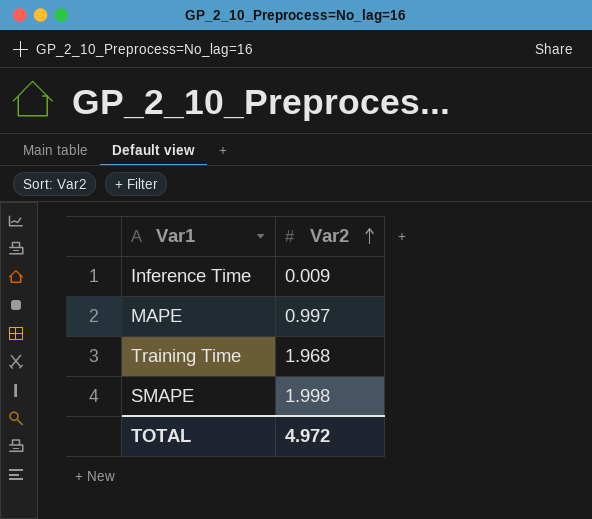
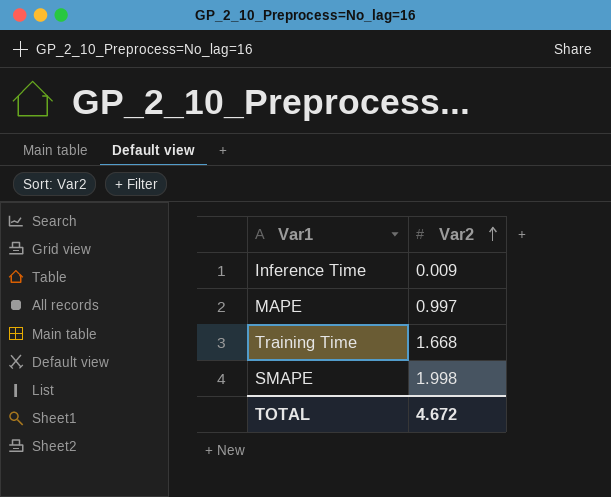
Training Time | Var2: 1.968 -> 1.668
TOTAL | Var2: 4.972 -> 4.672

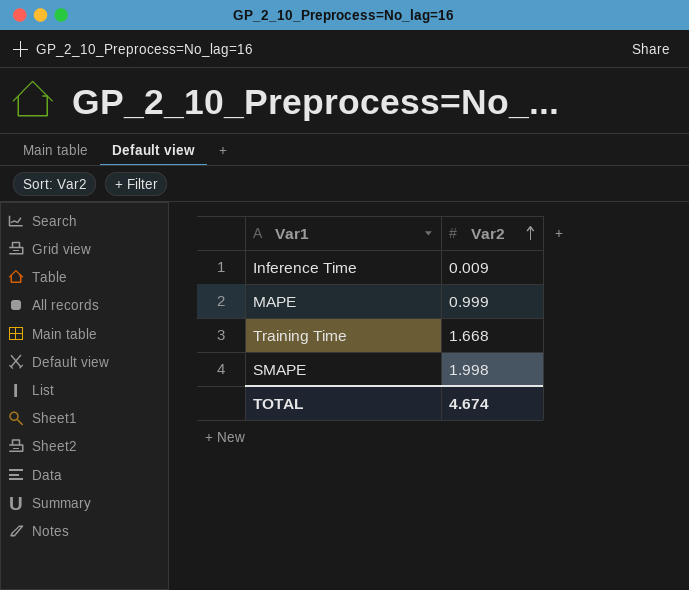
MAPE | Var2: 0.997 -> 0.999
TOTAL | Var2: 4.672 -> 4.674

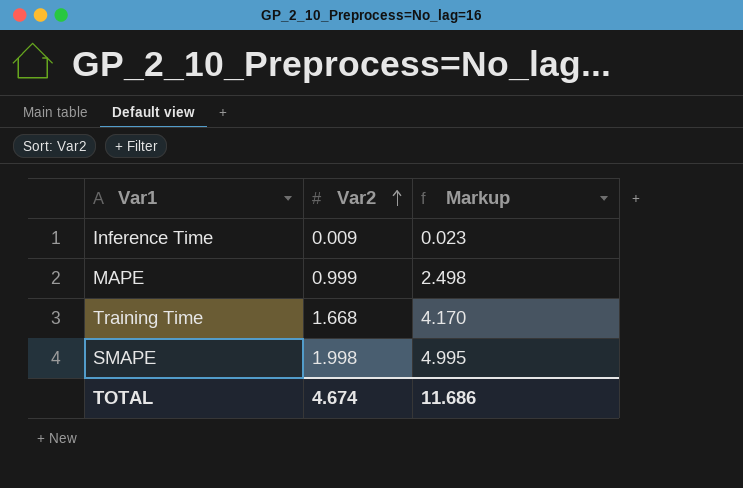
column Markup | formula: none -> [Var2] * 2.5

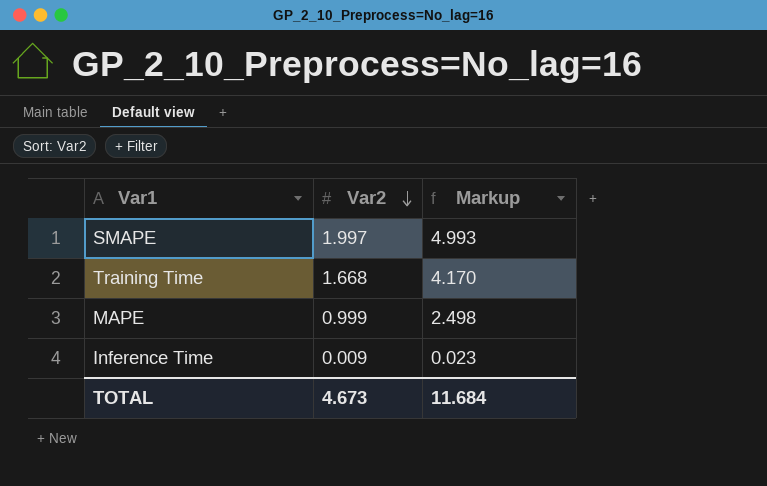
row order: Var2 ascending -> Var2 descending
SMAPE | Var2: 1.998 -> 1.997
SMAPE | Markup: 4.995 -> 4.993
TOTAL | Var2: 4.674 -> 4.673
TOTAL | Markup: 11.686 -> 11.684

